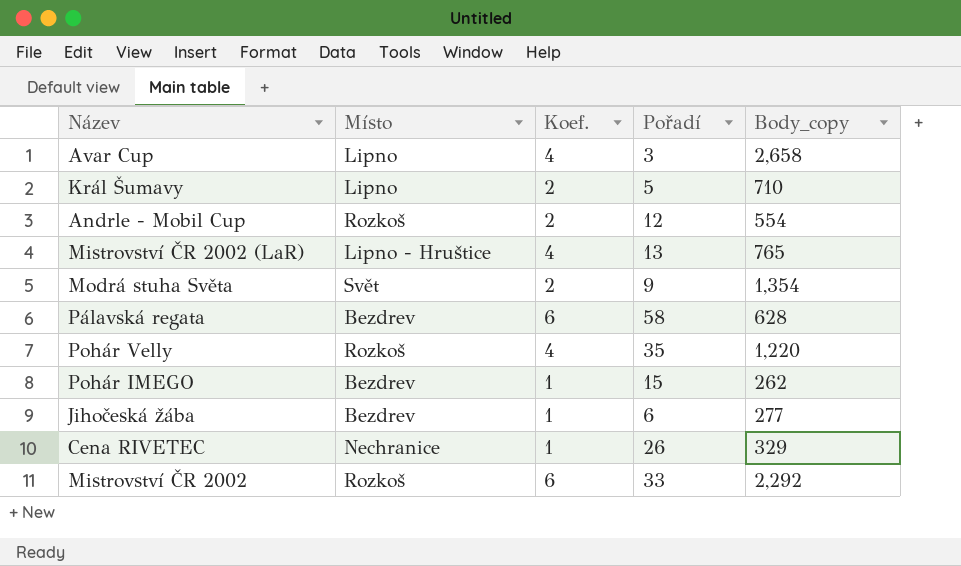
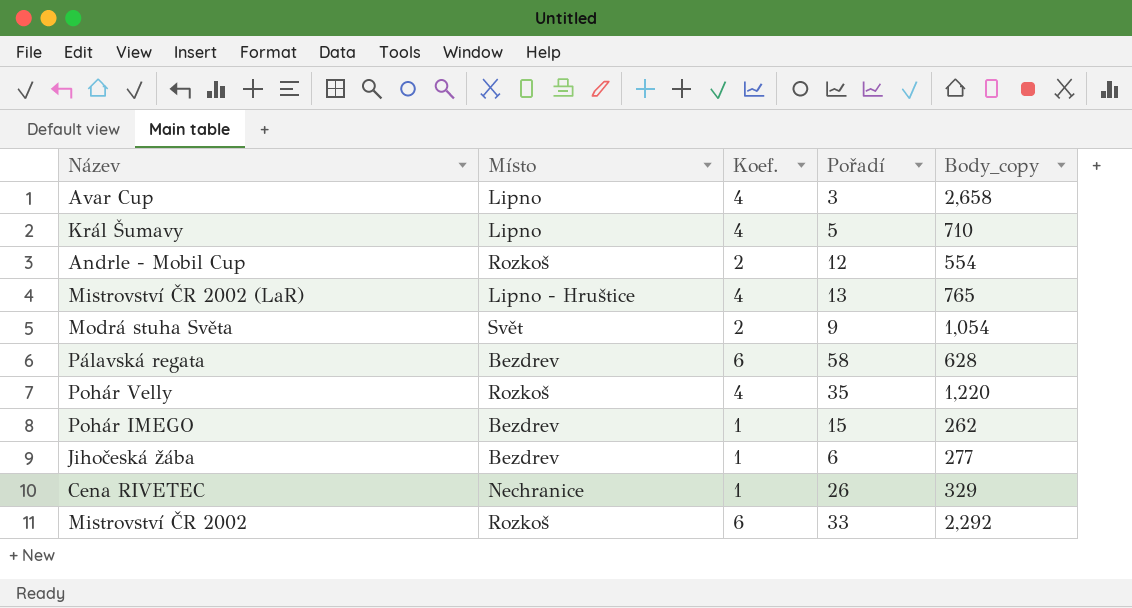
Král Šumavy | Koef.: 2 -> 4
Modrá stuha Světa | Body_copy: 1,354 -> 1,054

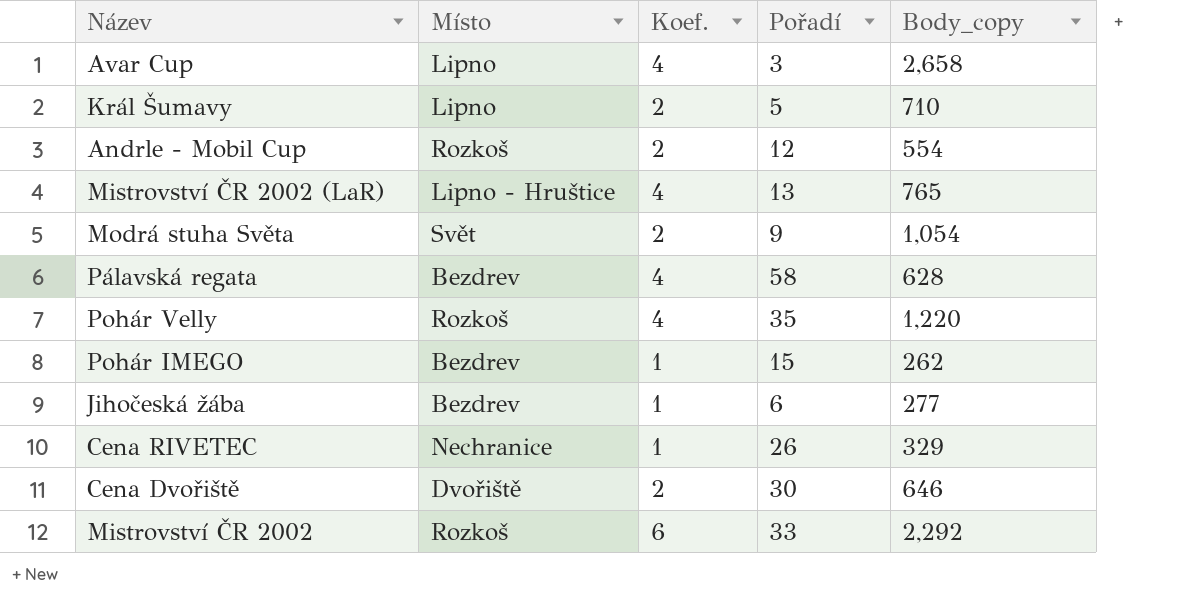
Král Šumavy | Koef.: 4 -> 2
Pálavská regata | Koef.: 6 -> 4
row Cena Dvořiště: none -> Dvořiště | 2 | 30 | 646

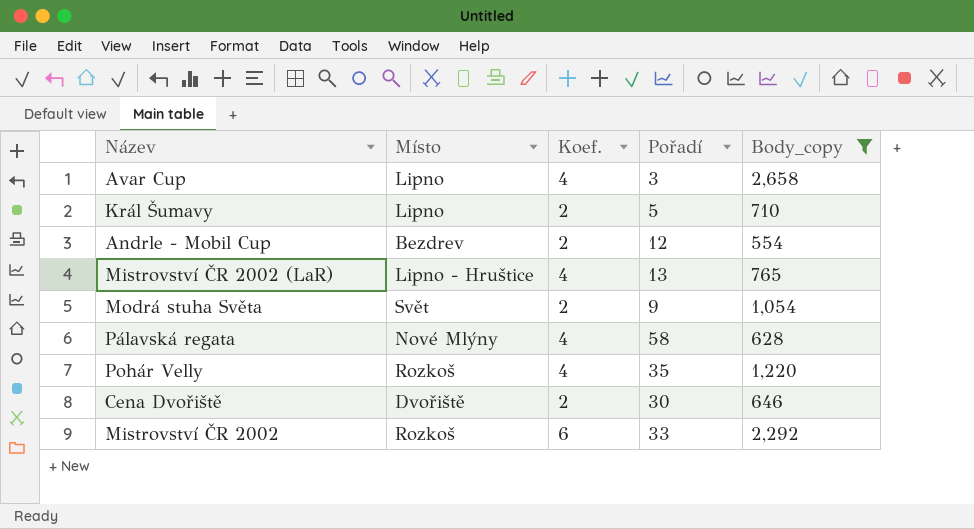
filter: none -> Body_copy >= 554
Andrle - Mobil Cup | Místo: Rozkoš -> Bezdrev
Pálavská regata | Místo: Bezdrev -> Nové Mlýny

